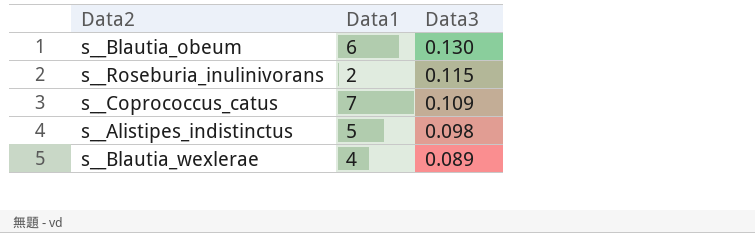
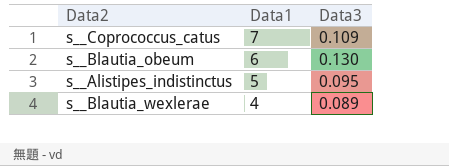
row order: Data3 descending -> Data1 descending
row s__Roseburia_inulinivorans: 2 | 0.115 -> none
s__Alistipes_indistinctus | Data3: 0.098 -> 0.095

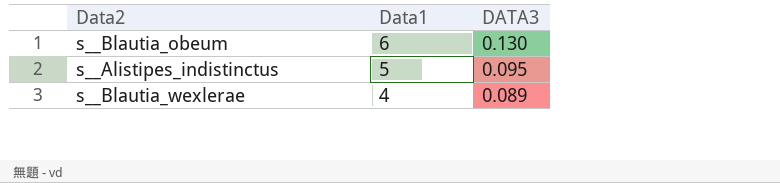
column name: Data3 -> DATA3
row s__Coprococcus_catus: 7 | 0.109 -> none

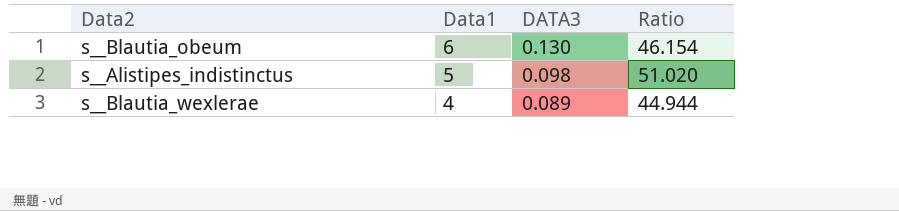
column Ratio | formula: none -> [Data1] / [DATA3]
s__Alistipes_indistinctus | DATA3: 0.095 -> 0.098

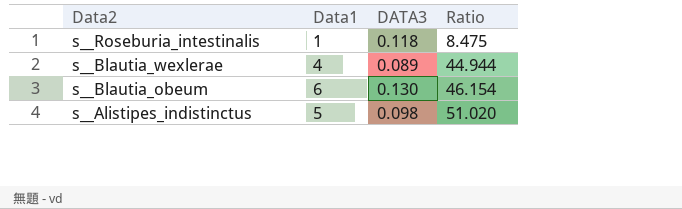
row order: Data1 descending -> Data2 descending
row s__Roseburia_intestinalis: none -> 1 | 0.118 | 8.475

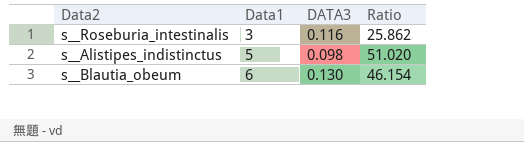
row order: Data2 descending -> Data1 ascending
row s__Blautia_wexlerae: 4 | 0.089 | 44.944 -> none
s__Roseburia_intestinalis | Data1: 1 -> 3
s__Roseburia_intestinalis | DATA3: 0.118 -> 0.116
s__Roseburia_intestinalis | Ratio: 8.475 -> 25.862

